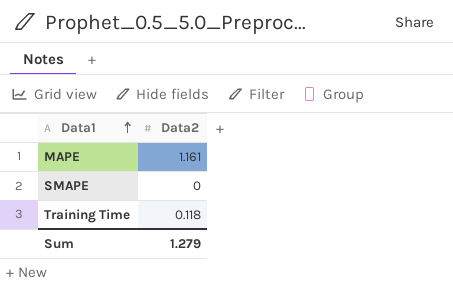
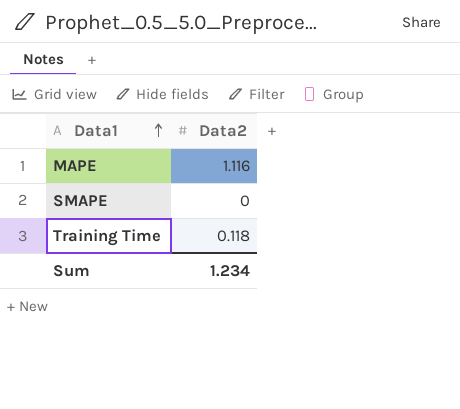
MAPE | Data2: 1.161 -> 1.116
Sum | Data2: 1.279 -> 1.234

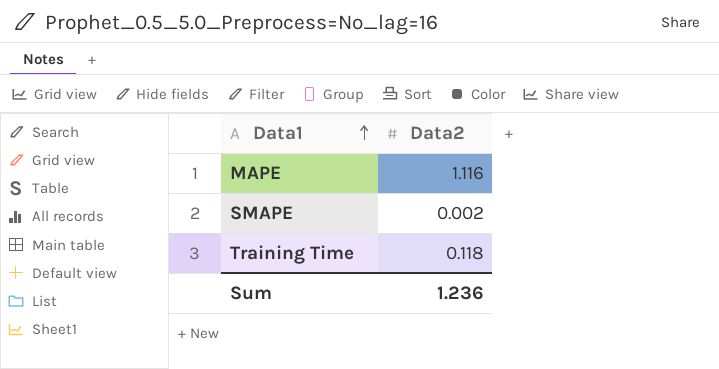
SMAPE | Data2: 0 -> 0.002
Sum | Data2: 1.234 -> 1.236

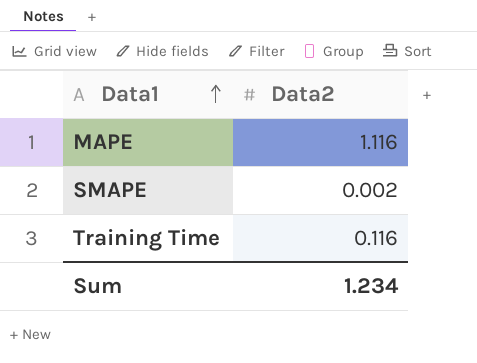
Training Time | Data2: 0.118 -> 0.116
Sum | Data2: 1.236 -> 1.234

